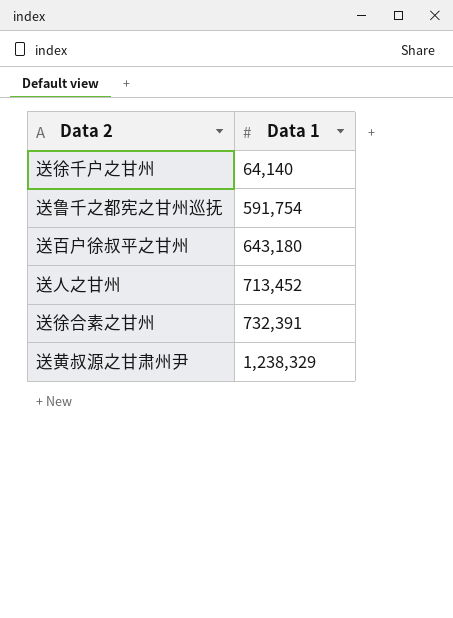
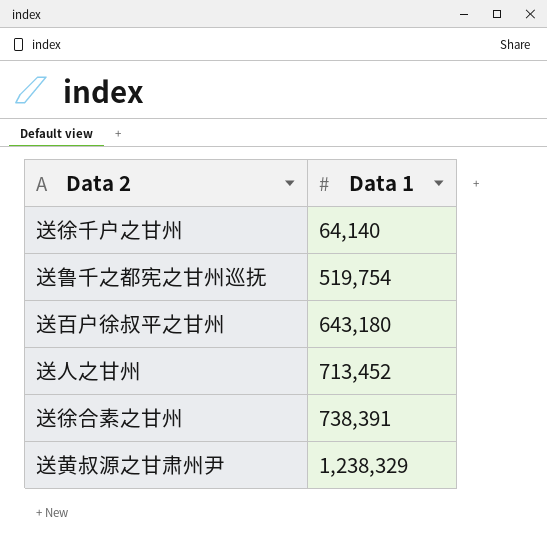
送鲁千之都宪之甘州巡抚 | Data 1: 591,754 -> 519,754
送徐合素之甘州 | Data 1: 732,391 -> 738,391

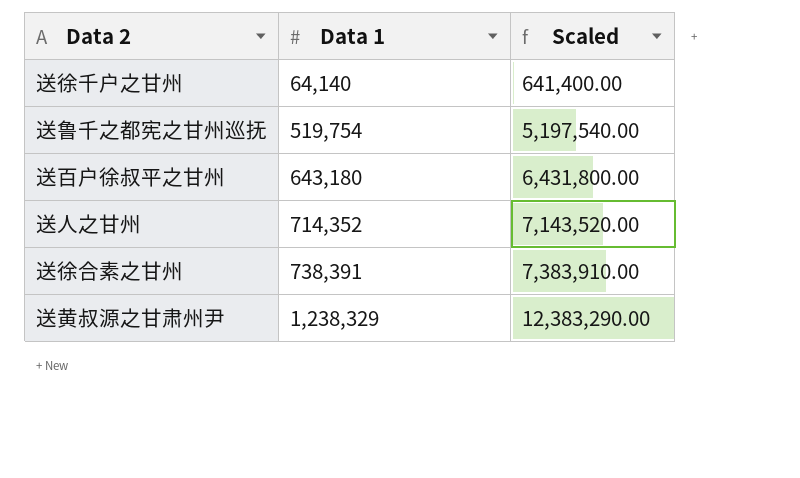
column Scaled | formula: none -> [Data 1] * 10
送人之甘州 | Data 1: 713,452 -> 714,352

